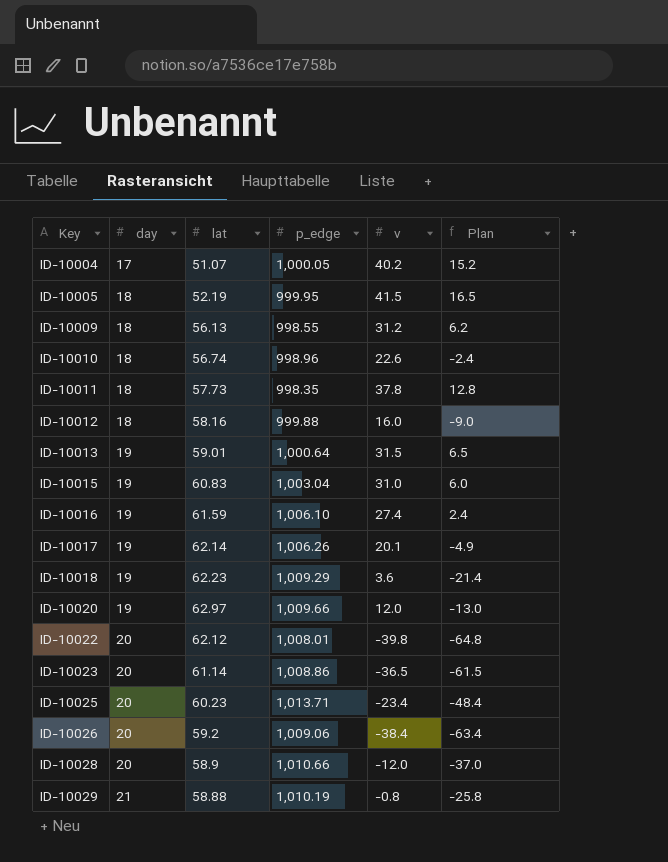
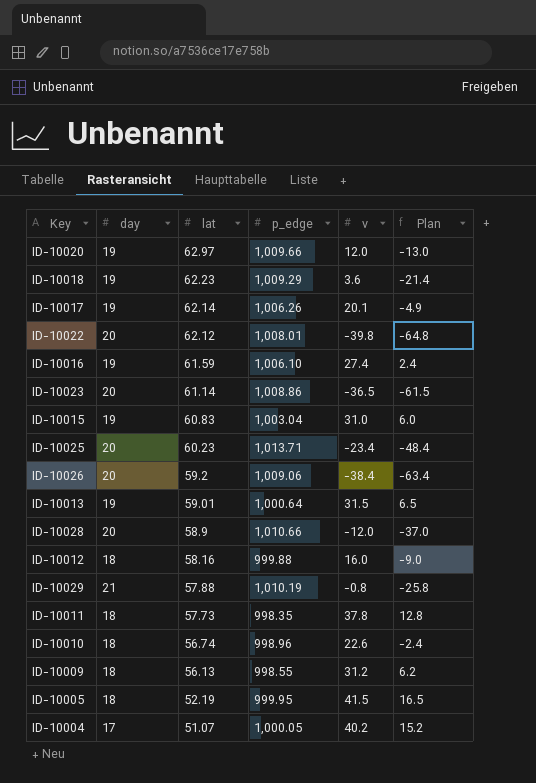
row order: Key ascending -> lat descending
ID-10029 | lat: 58.88 -> 57.88

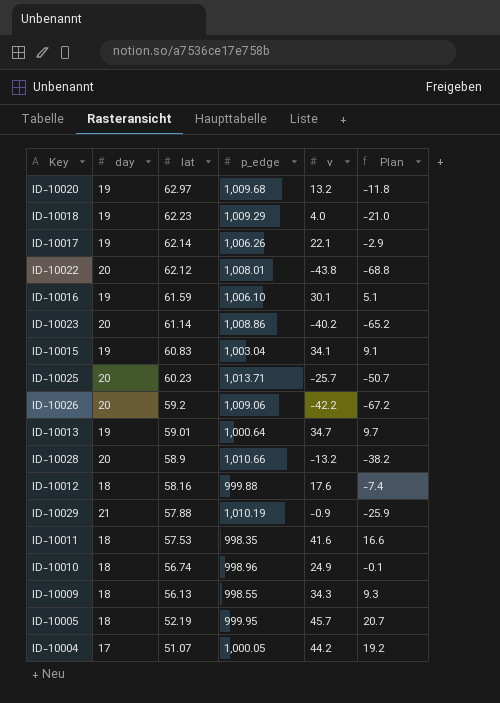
ID-10020 | p_edge: 1,009.66 -> 1,009.68
ID-10020 | v: 12.0 -> 13.2
ID-10020 | Plan: -13.0 -> -11.8
ID-10018 | v: 3.6 -> 4.0
ID-10018 | Plan: -21.4 -> -21.0
ID-10017 | v: 20.1 -> 22.1
ID-10017 | Plan: -4.9 -> -2.9
ID-10022 | v: -39.8 -> -43.8
ID-10022 | Plan: -64.8 -> -68.8
ID-10016 | v: 27.4 -> 30.1
ID-10016 | Plan: 2.4 -> 5.1
ID-10023 | v: -36.5 -> -40.2
ID-10023 | Plan: -61.5 -> -65.2
ID-10015 | v: 31.0 -> 34.1
ID-10015 | Plan: 6.0 -> 9.1
ID-10025 | v: -23.4 -> -25.7
ID-10025 | Plan: -48.4 -> -50.7
ID-10026 | v: -38.4 -> -42.2
ID-10026 | Plan: -63.4 -> -67.2
ID-10013 | v: 31.5 -> 34.7
ID-10013 | Plan: 6.5 -> 9.7
ID-10028 | v: -12.0 -> -13.2
ID-10028 | Plan: -37.0 -> -38.2
ID-10012 | v: 16.0 -> 17.6
ID-10012 | Plan: -9.0 -> -7.4
ID-10029 | v: -0.8 -> -0.9
ID-10029 | Plan: -25.8 -> -25.9
ID-10011 | lat: 57.73 -> 57.53
ID-10011 | v: 37.8 -> 41.6
ID-10011 | Plan: 12.8 -> 16.6
ID-10010 | v: 22.6 -> 24.9
ID-10010 | Plan: -2.4 -> -0.1
ID-10009 | v: 31.2 -> 34.3
ID-10009 | Plan: 6.2 -> 9.3
ID-10005 | v: 41.5 -> 45.7
ID-10005 | Plan: 16.5 -> 20.7
ID-10004 | v: 40.2 -> 44.2
ID-10004 | Plan: 15.2 -> 19.2

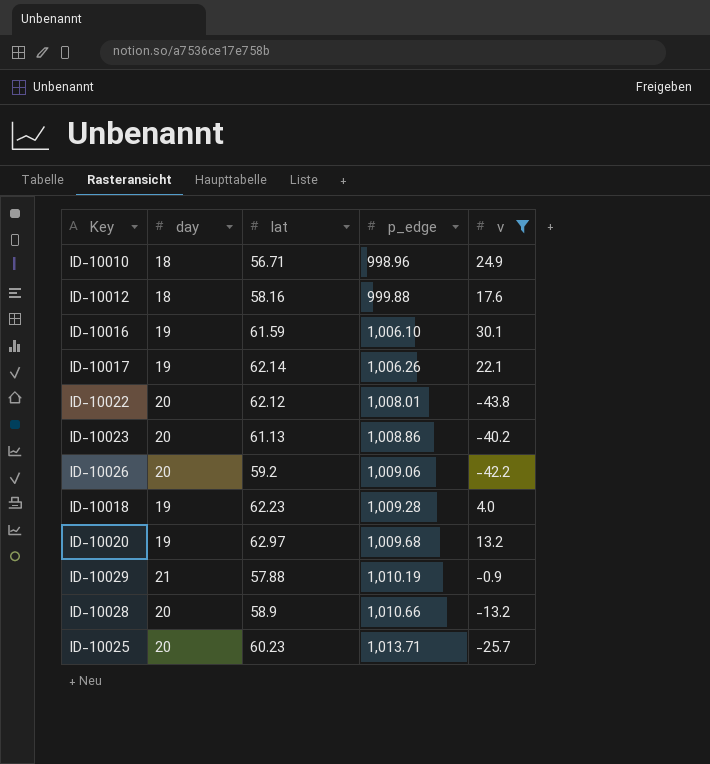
filter: none -> v <= 30.1
row order: lat descending -> p_edge ascending
column Plan | formula: [v] - 25 -> none
ID-10010 | lat: 56.74 -> 56.71
ID-10023 | lat: 61.14 -> 61.13
ID-10018 | p_edge: 1,009.29 -> 1,009.28

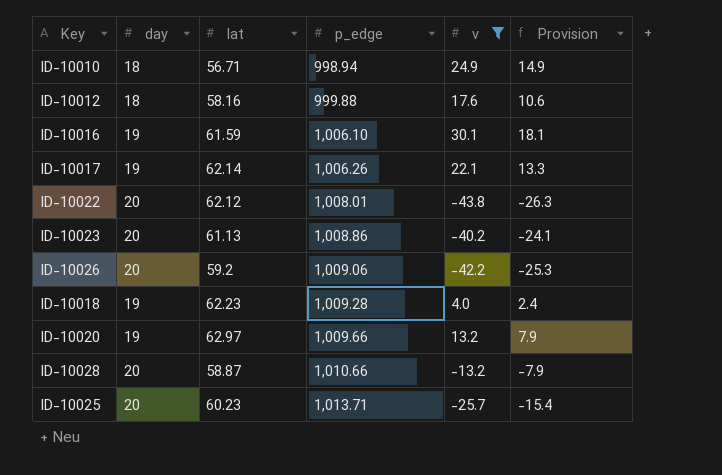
column Provision | formula: none -> [v] * 0.6
row ID-10029: 21 | 57.88 | 1,010.19 | -0.9 -> none
ID-10010 | p_edge: 998.96 -> 998.94
ID-10020 | p_edge: 1,009.68 -> 1,009.66
ID-10028 | lat: 58.9 -> 58.87

